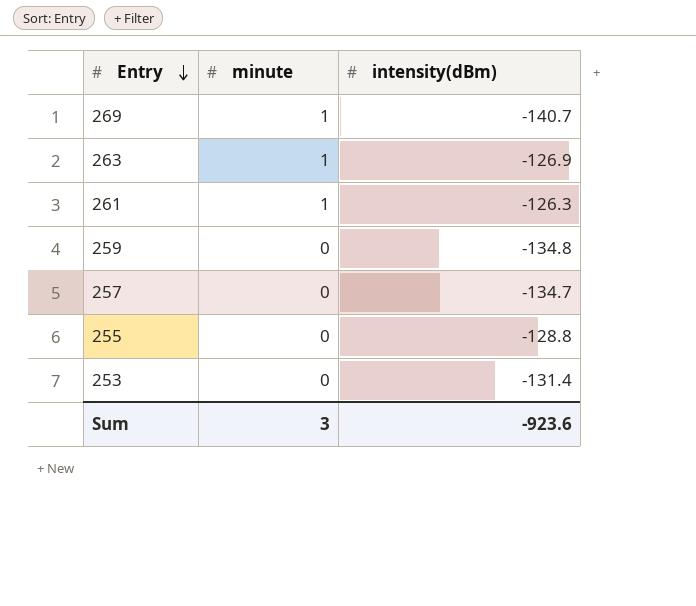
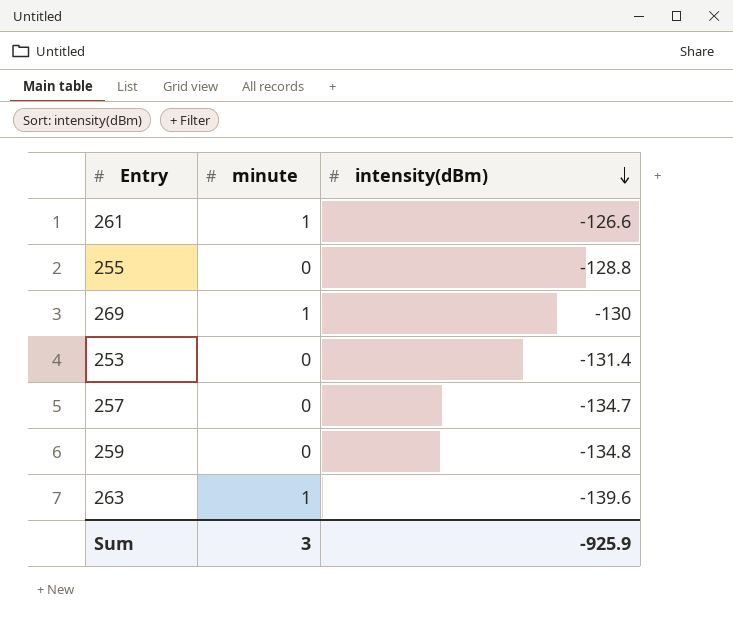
row order: Entry descending -> intensity(dBm) descending
261 | intensity(dBm): -126.3 -> -126.6
269 | intensity(dBm): -140.7 -> -130
263 | intensity(dBm): -126.9 -> -139.6
Sum | intensity(dBm): -923.6 -> -925.9

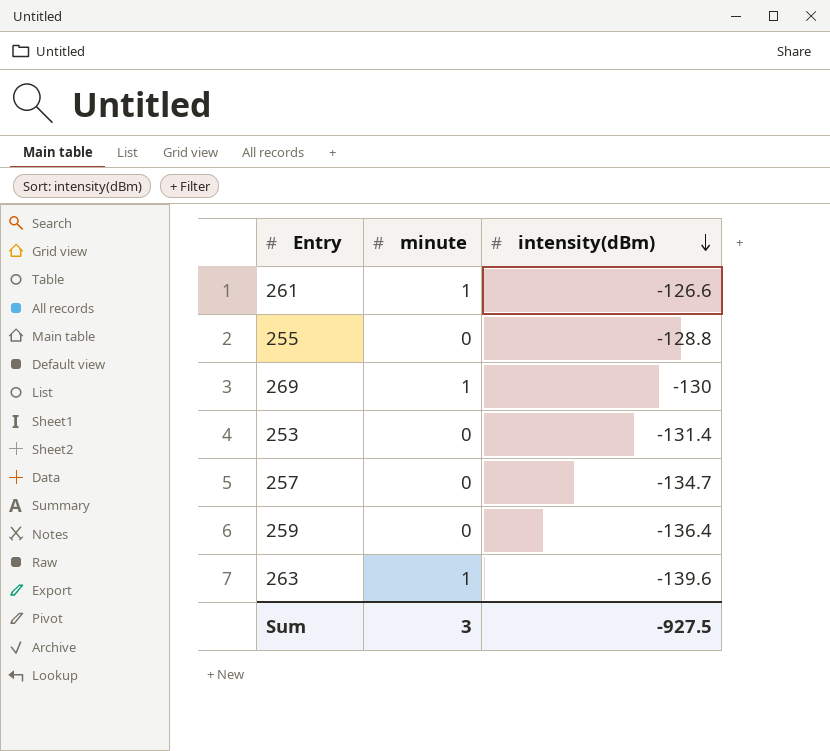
259 | intensity(dBm): -134.8 -> -136.4
Sum | intensity(dBm): -925.9 -> -927.5

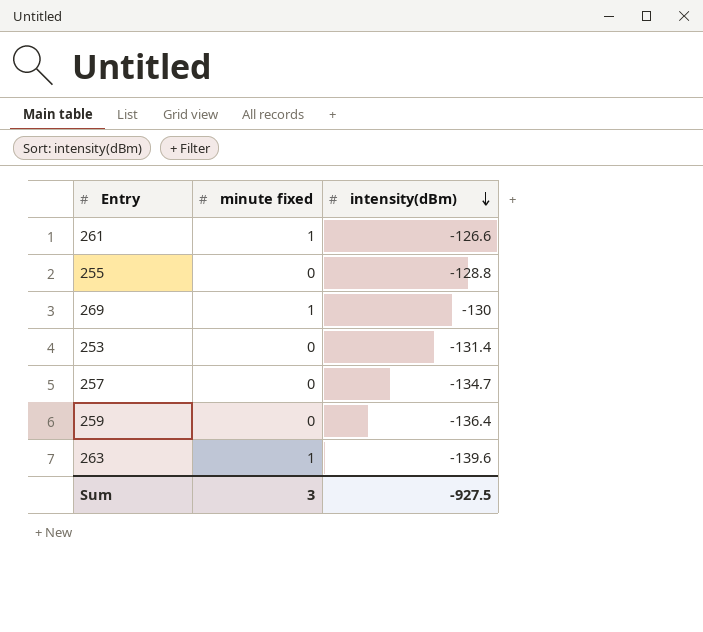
column name: minute -> minute fixed

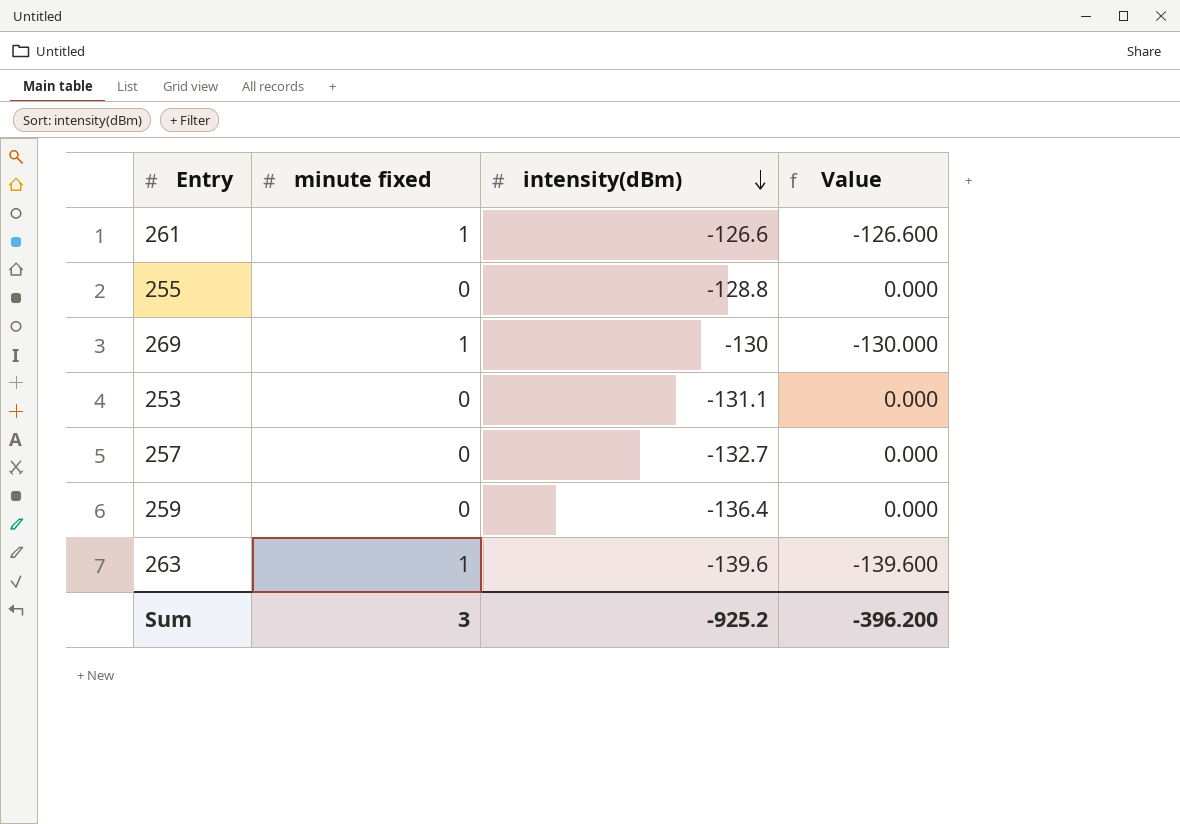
column Value | formula: none -> [minute fixed] * [intensity(dBm)]
253 | intensity(dBm): -131.4 -> -131.1
257 | intensity(dBm): -134.7 -> -132.7
Sum | intensity(dBm): -927.5 -> -925.2

